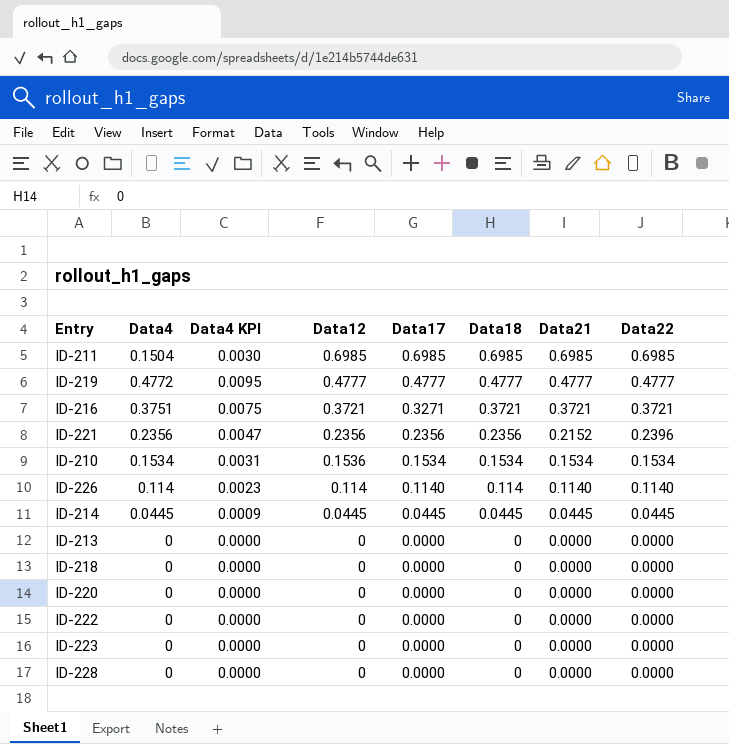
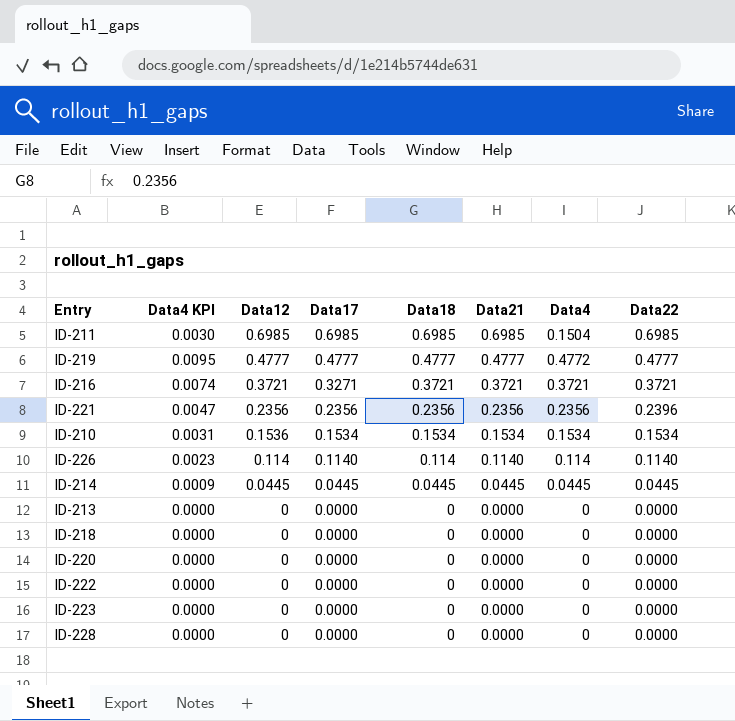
column Data4 | position: 2 -> 7
ID-216 | Data4 KPI: 0.0075 -> 0.0074
ID-216 | Data4: 0.3751 -> 0.3721
ID-221 | Data21: 0.2152 -> 0.2356

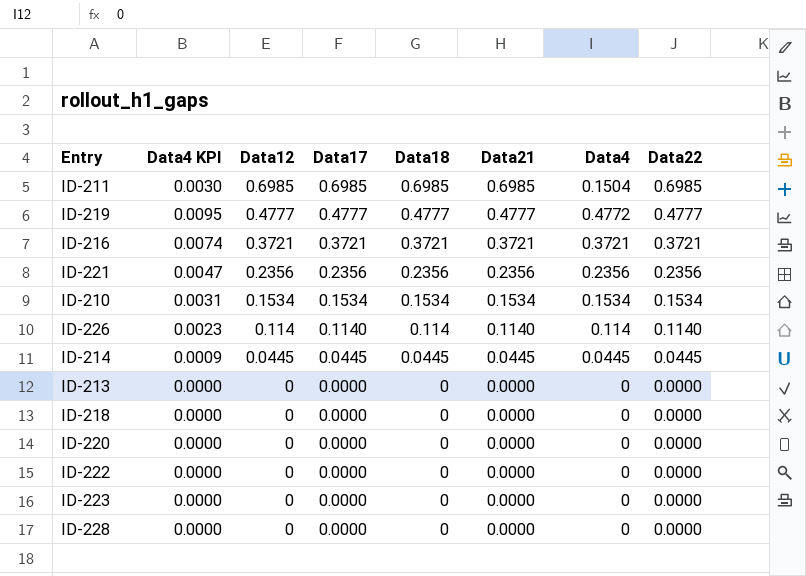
ID-216 | Data17: 0.3271 -> 0.3721
ID-221 | Data22: 0.2396 -> 0.2356
ID-210 | Data12: 0.1536 -> 0.1534

